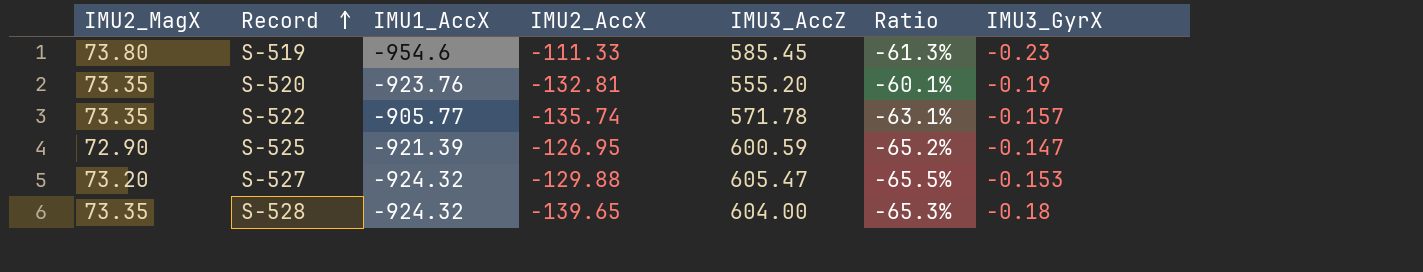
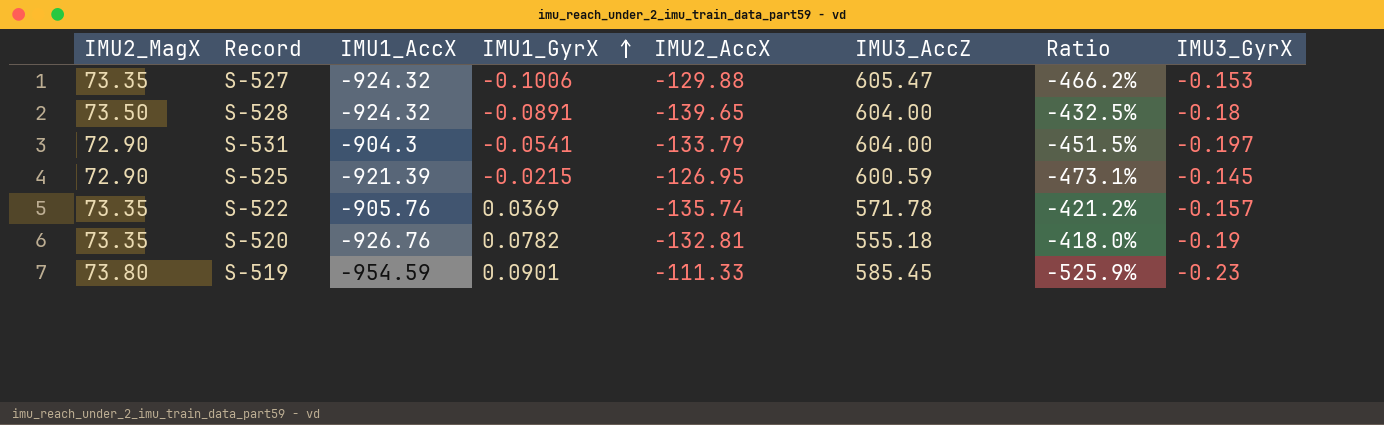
row order: Record ascending -> IMU1_GyrX ascending
column IMU1_GyrX | position: none -> 4
column Ratio | formula: [IMU3_AccZ] / [IMU1_AccX] -> [IMU3_AccZ] / [IMU2_AccX]
S-527 | IMU2_MagX: 73.20 -> 73.35
S-528 | IMU2_MagX: 73.35 -> 73.50
row S-531: none -> 72.90 | -904.3 | -0.0541 | -133.79 | 604.00 | -451.5% | -0.197
S-525 | IMU3_GyrX: -0.147 -> -0.145
S-522 | IMU1_AccX: -905.77 -> -905.76
S-520 | IMU1_AccX: -923.76 -> -926.76
S-520 | IMU3_AccZ: 555.20 -> 555.18
S-519 | IMU1_AccX: -954.6 -> -954.59

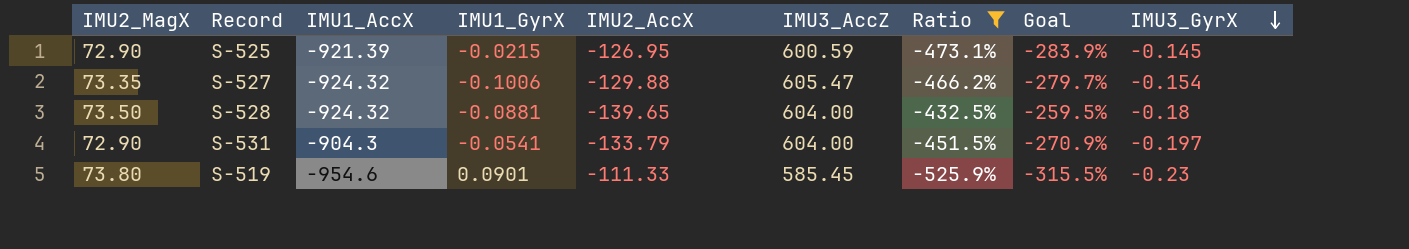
filter: none -> Ratio <= -432.5%
row order: IMU1_GyrX ascending -> IMU3_GyrX descending
column Goal | formula: none -> [Ratio] * 0.6
S-527 | IMU3_GyrX: -0.153 -> -0.154
S-528 | IMU1_GyrX: -0.0891 -> -0.0881
S-519 | IMU1_AccX: -954.59 -> -954.6

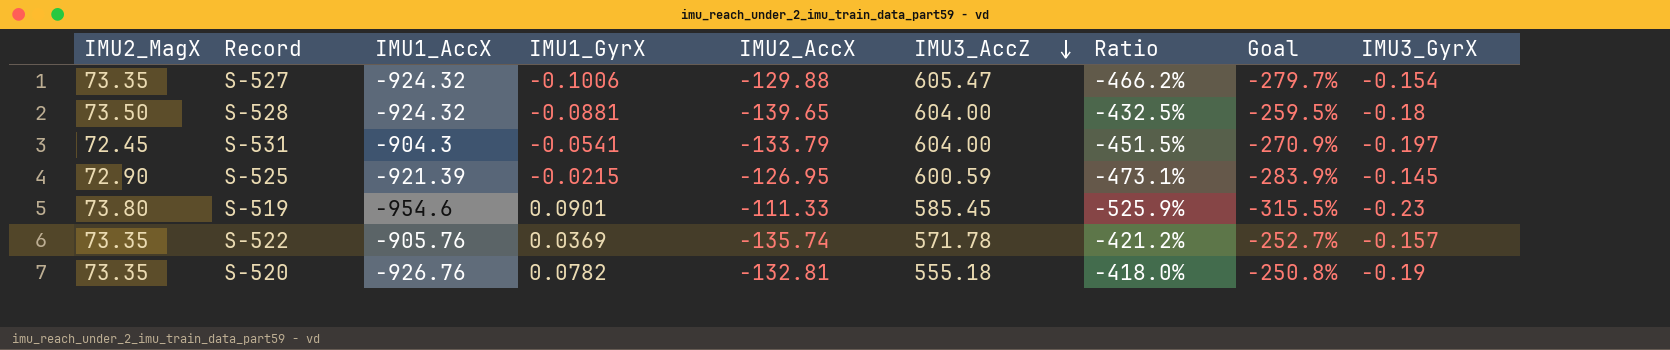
filter: Ratio <= -432.5% -> none
row order: IMU3_GyrX descending -> IMU3_AccZ descending
S-531 | IMU2_MagX: 72.90 -> 72.45

